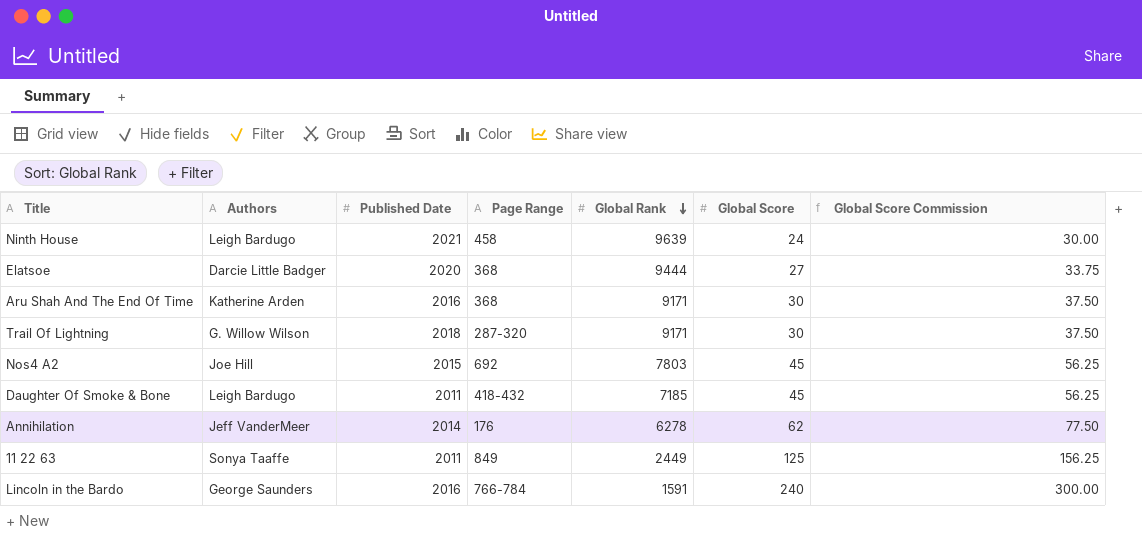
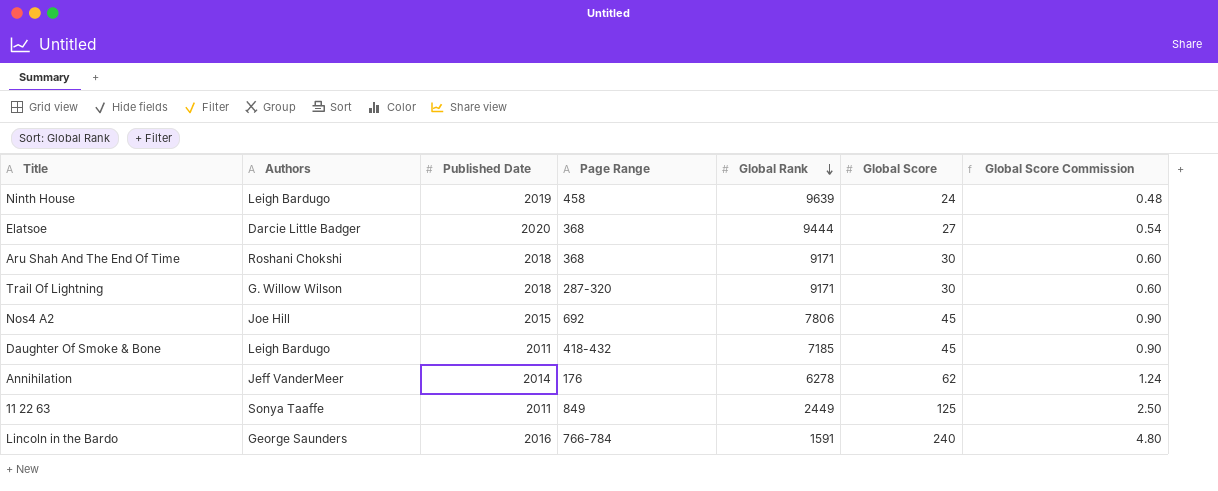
column Global Score Commission | formula: [Global Score] * 1.25 -> [Global Score] * 0.02
Ninth House | Published Date: 2021 -> 2019
Aru Shah And The End Of Time | Authors: Katherine Arden -> Roshani Chokshi
Aru Shah And The End Of Time | Published Date: 2016 -> 2018
Nos4 A2 | Global Rank: 7803 -> 7806

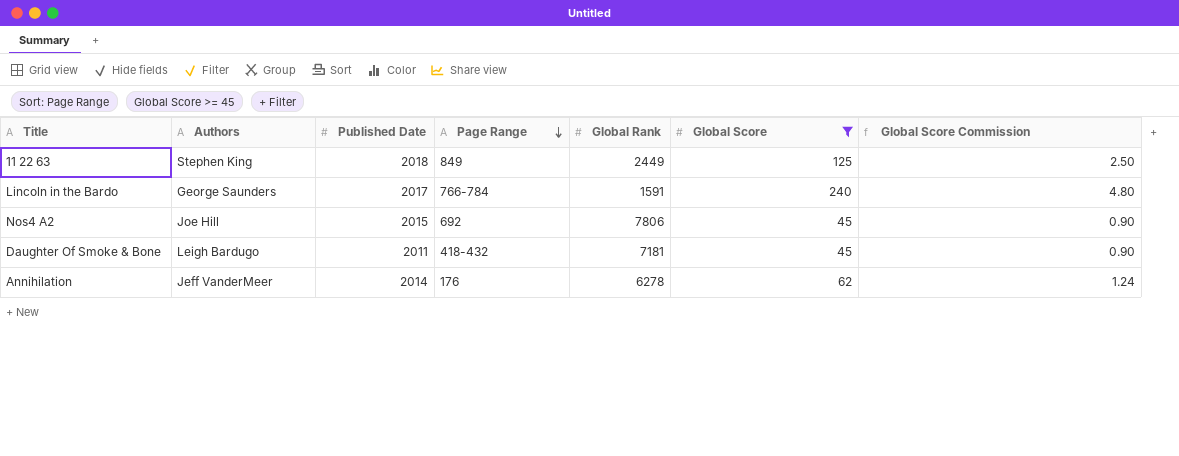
filter: none -> Global Score >= 45
row order: Global Rank descending -> Page Range descending
11 22 63 | Authors: Sonya Taaffe -> Stephen King
11 22 63 | Published Date: 2011 -> 2018
Lincoln in the Bardo | Published Date: 2016 -> 2017
Daughter Of Smoke & Bone | Global Rank: 7185 -> 7181

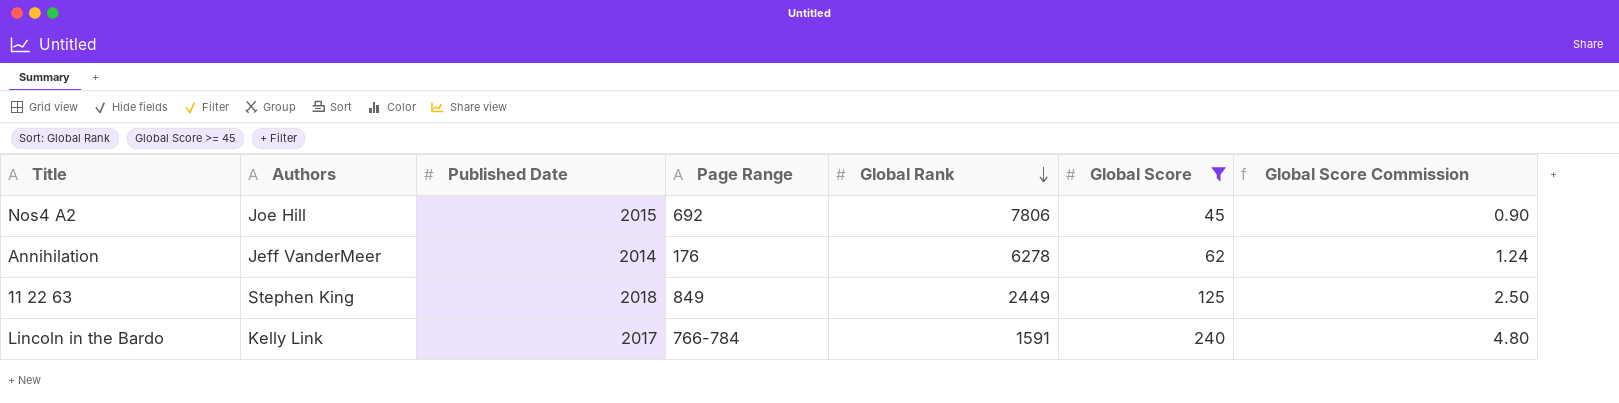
row order: Page Range descending -> Global Rank descending
row Daughter Of Smoke & Bone: Leigh Bardugo | 2011 | 418-432 | 7181 | 45 | 0.90 -> none
Lincoln in the Bardo | Authors: George Saunders -> Kelly Link

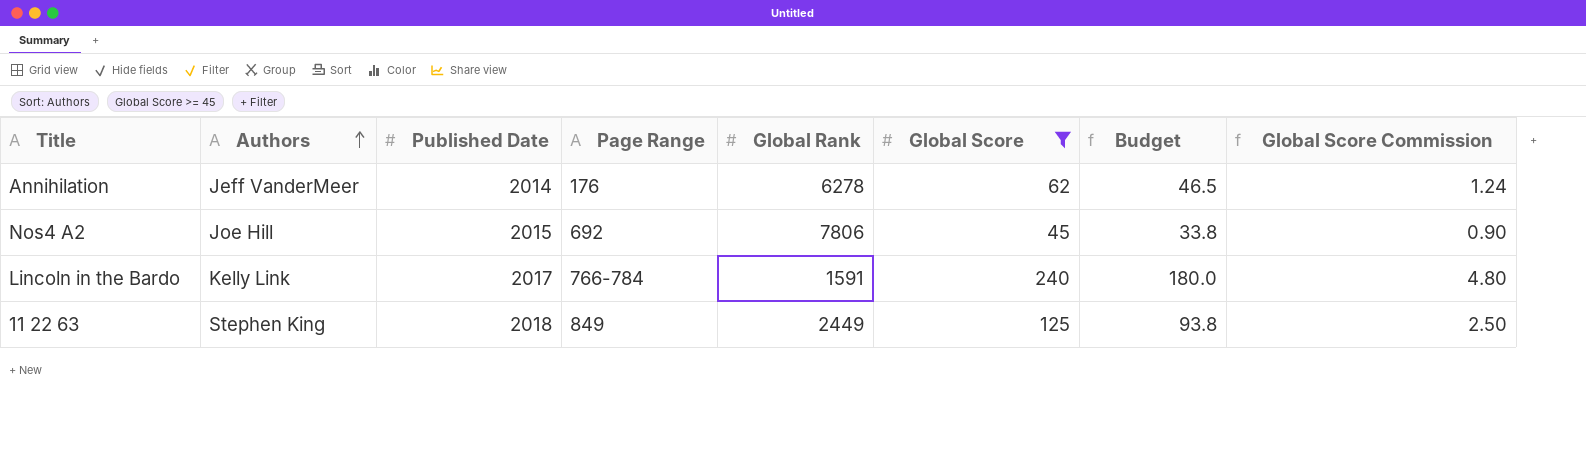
row order: Global Rank descending -> Authors ascending
column Budget | formula: none -> [Global Score] * 0.75

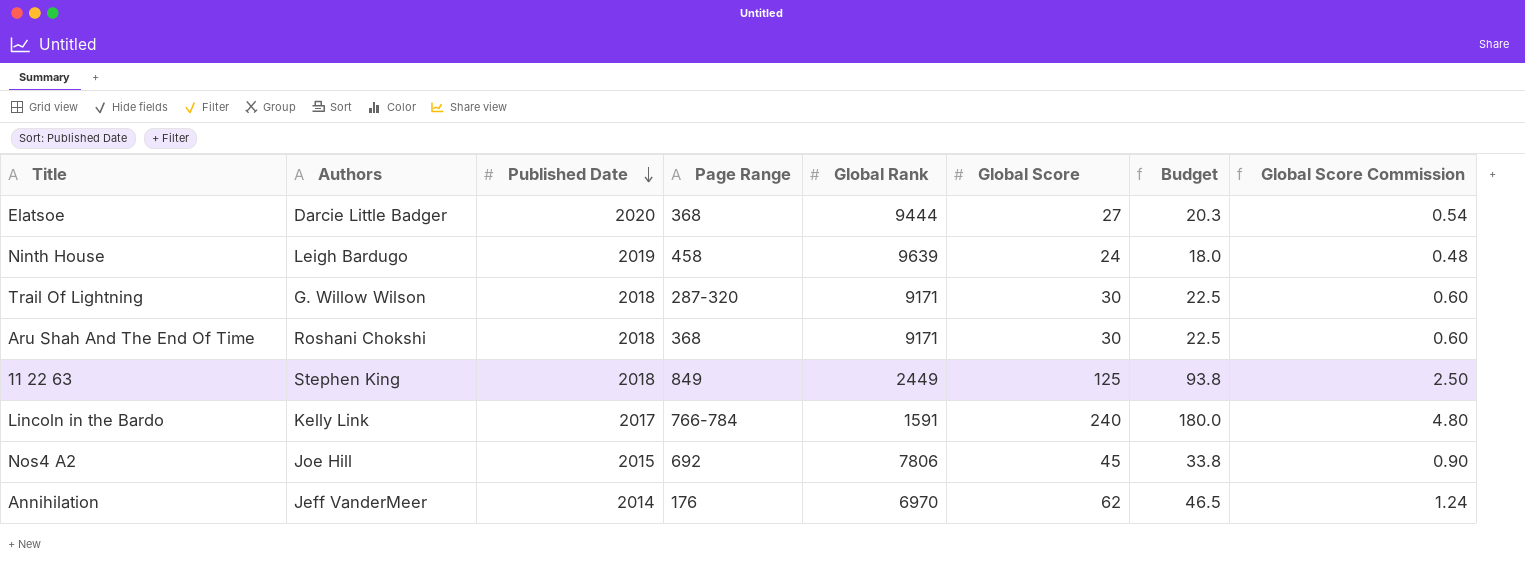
filter: Global Score >= 45 -> none
row order: Authors ascending -> Published Date descending
Annihilation | Global Rank: 6278 -> 6970

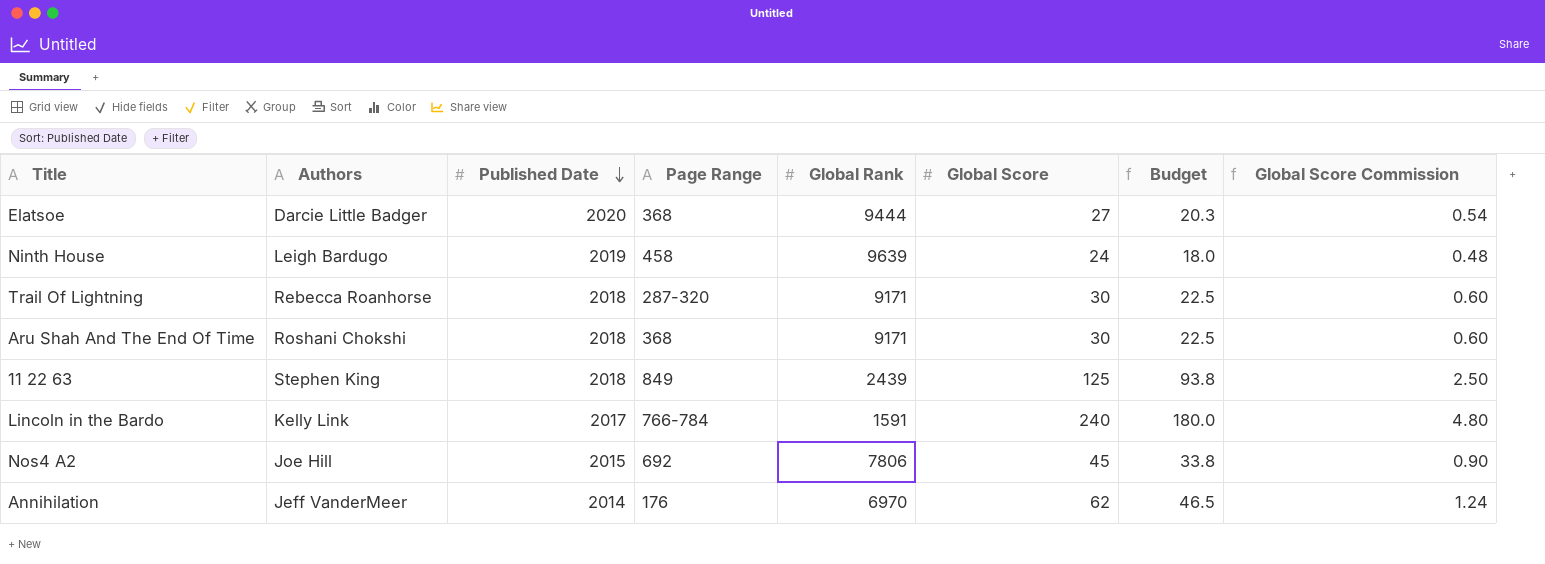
Trail Of Lightning | Authors: G. Willow Wilson -> Rebecca Roanhorse
11 22 63 | Global Rank: 2449 -> 2439

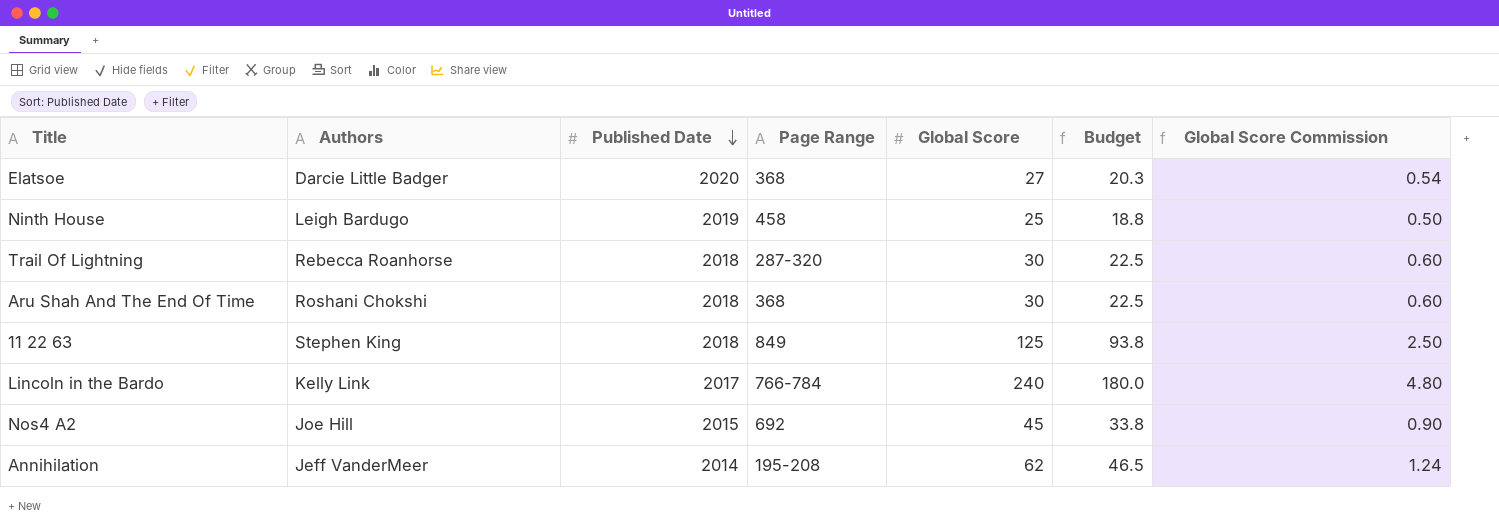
column Global Rank | position: 5 -> none
Ninth House | Global Score: 24 -> 25
Ninth House | Budget: 18.0 -> 18.8
Ninth House | Global Score Commission: 0.48 -> 0.50
Annihilation | Page Range: 176 -> 195-208

